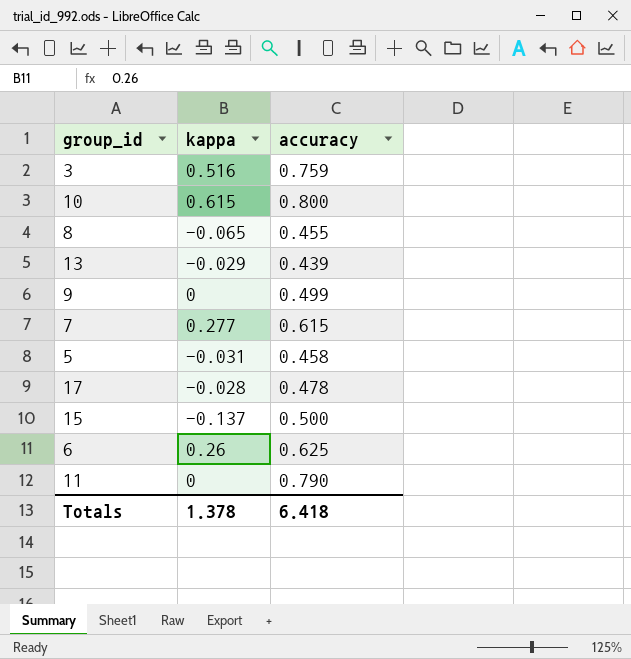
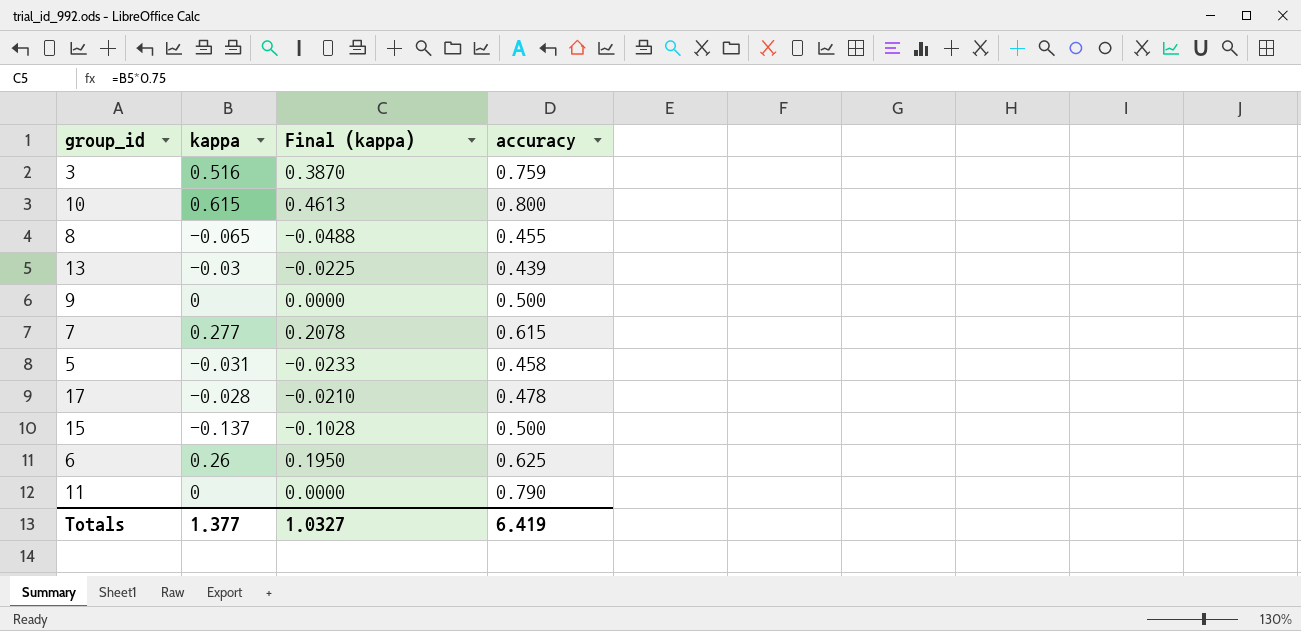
column Final (kappa) | formula: none -> [kappa] * 0.75
13 | kappa: -0.029 -> -0.03
9 | accuracy: 0.499 -> 0.500
Totals | kappa: 1.378 -> 1.377
Totals | accuracy: 6.418 -> 6.419

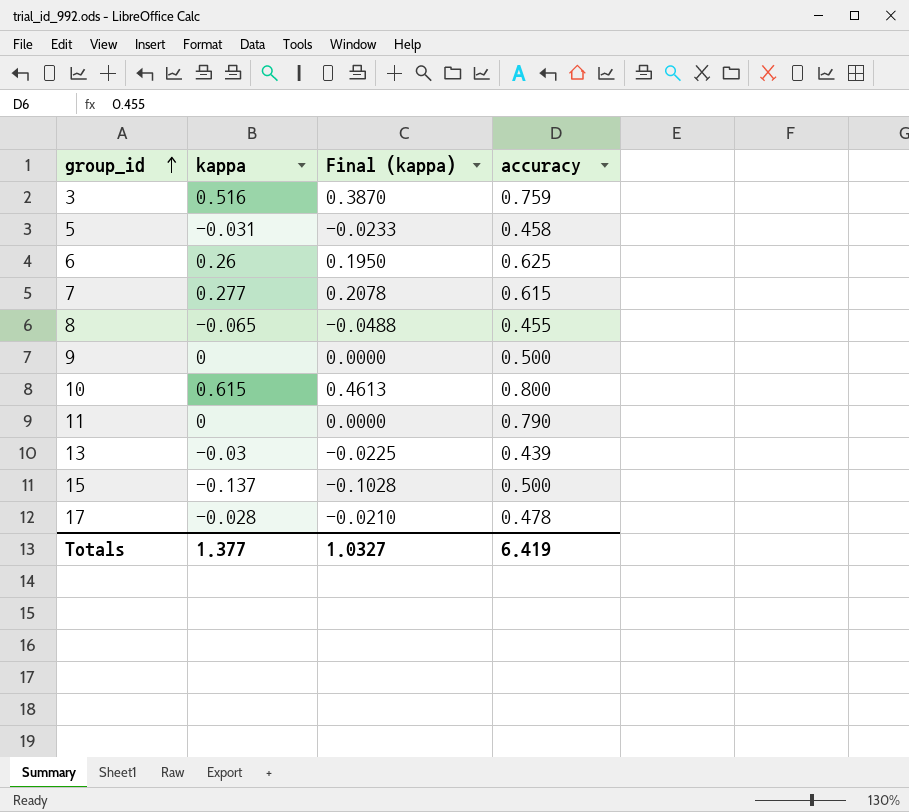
row order: none -> group_id ascending

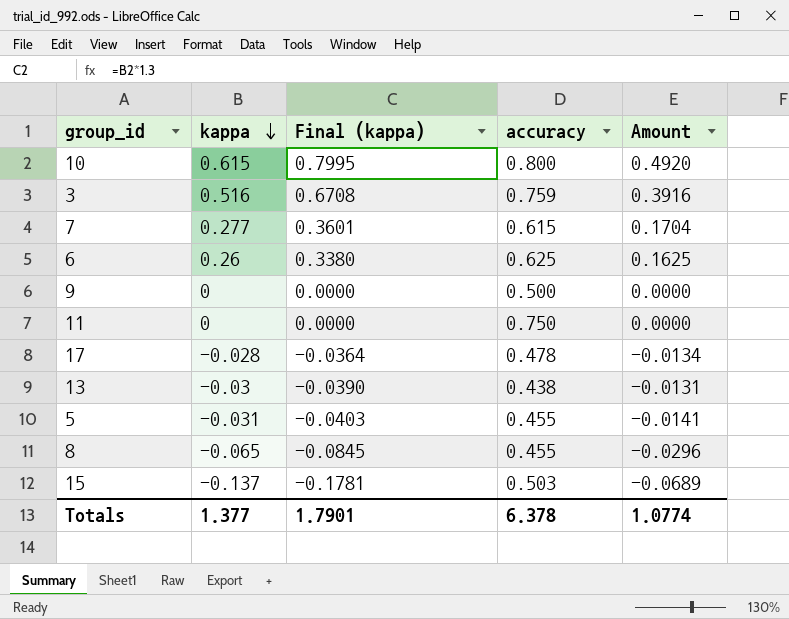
row order: group_id ascending -> kappa descending
column Final (kappa) | formula: [kappa] * 0.75 -> [kappa] * 1.3
column Amount | formula: none -> [kappa] * [accuracy]
11 | accuracy: 0.790 -> 0.750
13 | accuracy: 0.439 -> 0.438
5 | accuracy: 0.458 -> 0.455
15 | accuracy: 0.500 -> 0.503
Totals | Final (kappa): 1.0327 -> 1.7901
Totals | accuracy: 6.419 -> 6.378

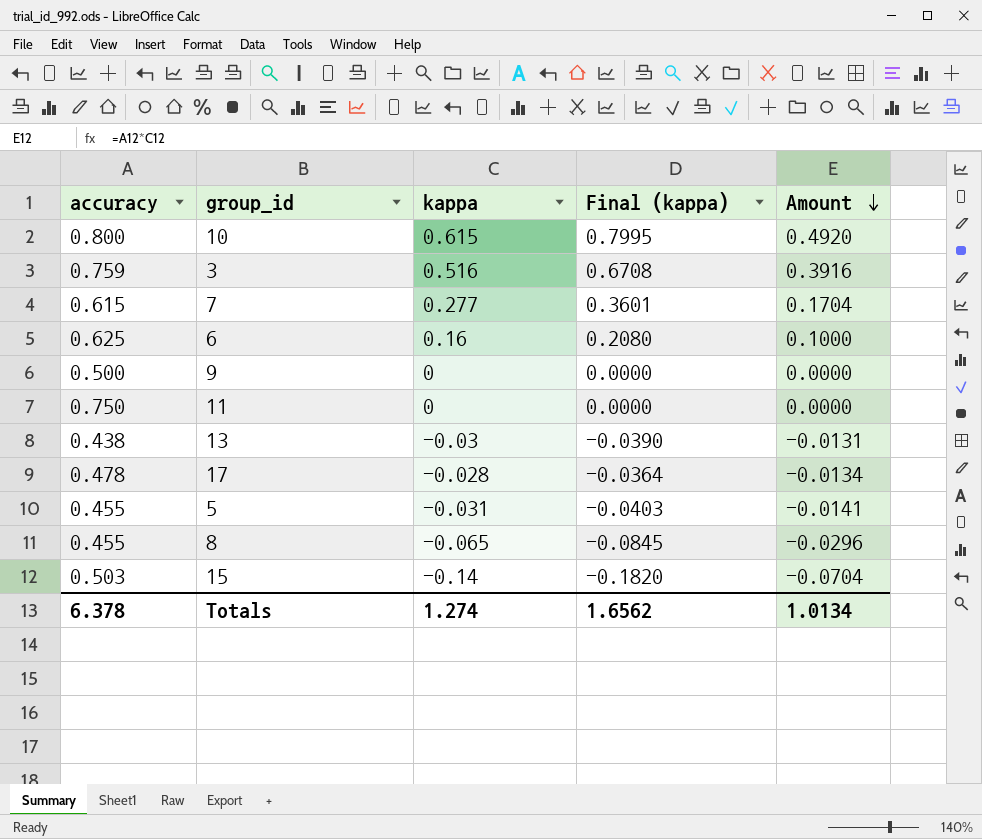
row order: kappa descending -> Amount descending
column accuracy | position: 4 -> 1
6 | kappa: 0.26 -> 0.16
6 | Final (kappa): 0.3380 -> 0.2080
6 | Amount: 0.1625 -> 0.1000
15 | kappa: -0.137 -> -0.14
15 | Final (kappa): -0.1781 -> -0.1820
15 | Amount: -0.0689 -> -0.0704
Totals | kappa: 1.377 -> 1.274
Totals | Final (kappa): 1.7901 -> 1.6562
Totals | Amount: 1.0774 -> 1.0134

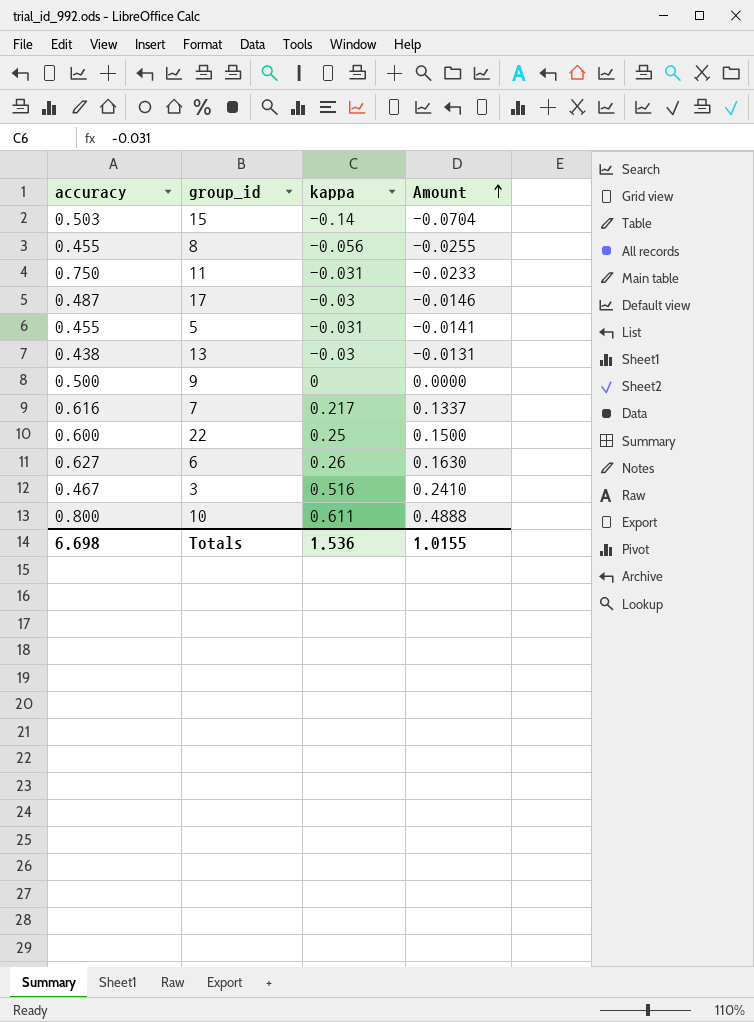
row order: Amount descending -> Amount ascending
column Final (kappa) | formula: [kappa] * 1.3 -> none
8 | kappa: -0.065 -> -0.056
8 | Amount: -0.0296 -> -0.0255
11 | kappa: 0 -> -0.031
11 | Amount: 0.0000 -> -0.0233
17 | accuracy: 0.478 -> 0.487
17 | kappa: -0.028 -> -0.03
17 | Amount: -0.0134 -> -0.0146
7 | accuracy: 0.615 -> 0.616
7 | kappa: 0.277 -> 0.217
7 | Amount: 0.1704 -> 0.1337
row 22: none -> 0.600 | 0.25 | 0.1500
6 | accuracy: 0.625 -> 0.627
6 | kappa: 0.16 -> 0.26
6 | Amount: 0.1000 -> 0.1630
3 | accuracy: 0.759 -> 0.467
3 | Amount: 0.3916 -> 0.2410
10 | kappa: 0.615 -> 0.611
10 | Amount: 0.4920 -> 0.4888
Totals | accuracy: 6.378 -> 6.698
Totals | kappa: 1.274 -> 1.536
Totals | Amount: 1.0134 -> 1.0155

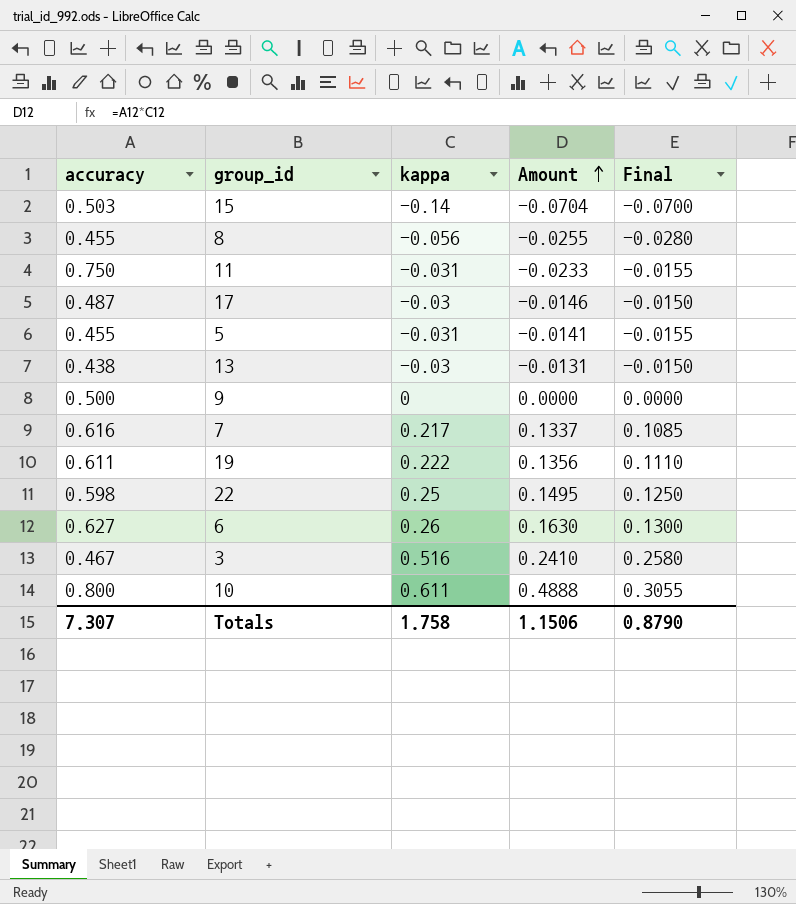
column Final | formula: none -> [kappa] * 0.5
row 19: none -> 0.611 | 0.222 | 0.1356 | 0.1110
22 | accuracy: 0.600 -> 0.598
22 | Amount: 0.1500 -> 0.1495
Totals | accuracy: 6.698 -> 7.307
Totals | kappa: 1.536 -> 1.758
Totals | Amount: 1.0155 -> 1.1506

